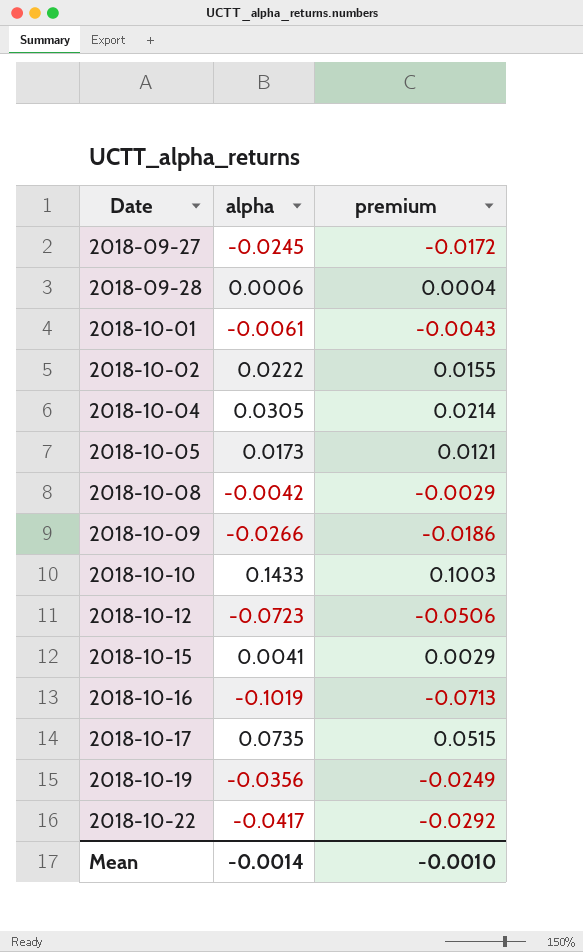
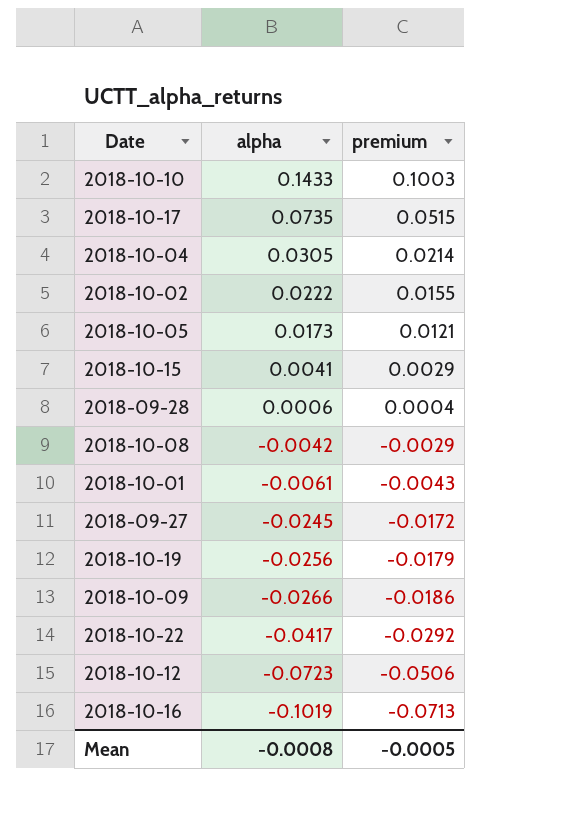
row order: Date ascending -> alpha descending
2018-10-19 | alpha: -0.0356 -> -0.0256
2018-10-19 | premium: -0.0249 -> -0.0179
Mean | alpha: -0.0014 -> -0.0008
Mean | premium: -0.0010 -> -0.0005

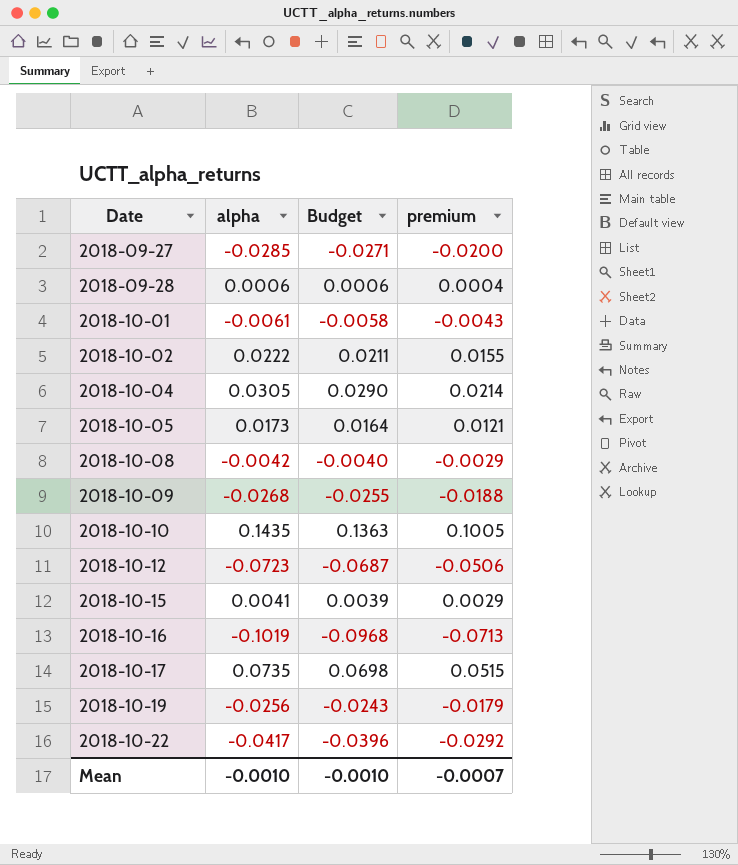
row order: alpha descending -> Date ascending
column Budget | formula: none -> [alpha] * 0.95
2018-09-27 | alpha: -0.0245 -> -0.0285
2018-09-27 | premium: -0.0172 -> -0.0200
2018-10-09 | alpha: -0.0266 -> -0.0268
2018-10-09 | premium: -0.0186 -> -0.0188
2018-10-10 | alpha: 0.1433 -> 0.1435
2018-10-10 | premium: 0.1003 -> 0.1005
Mean | alpha: -0.0008 -> -0.0010
Mean | premium: -0.0005 -> -0.0007

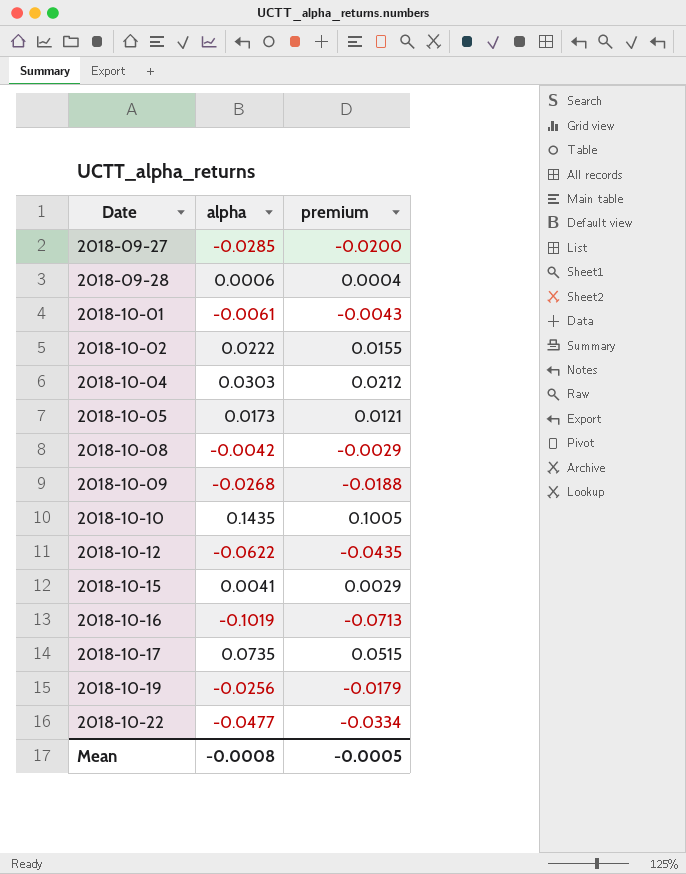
column Budget | formula: [alpha] * 0.95 -> none
2018-10-04 | alpha: 0.0305 -> 0.0303
2018-10-04 | premium: 0.0214 -> 0.0212
2018-10-12 | alpha: -0.0723 -> -0.0622
2018-10-12 | premium: -0.0506 -> -0.0435
2018-10-22 | alpha: -0.0417 -> -0.0477
2018-10-22 | premium: -0.0292 -> -0.0334
Mean | alpha: -0.0010 -> -0.0008
Mean | premium: -0.0007 -> -0.0005

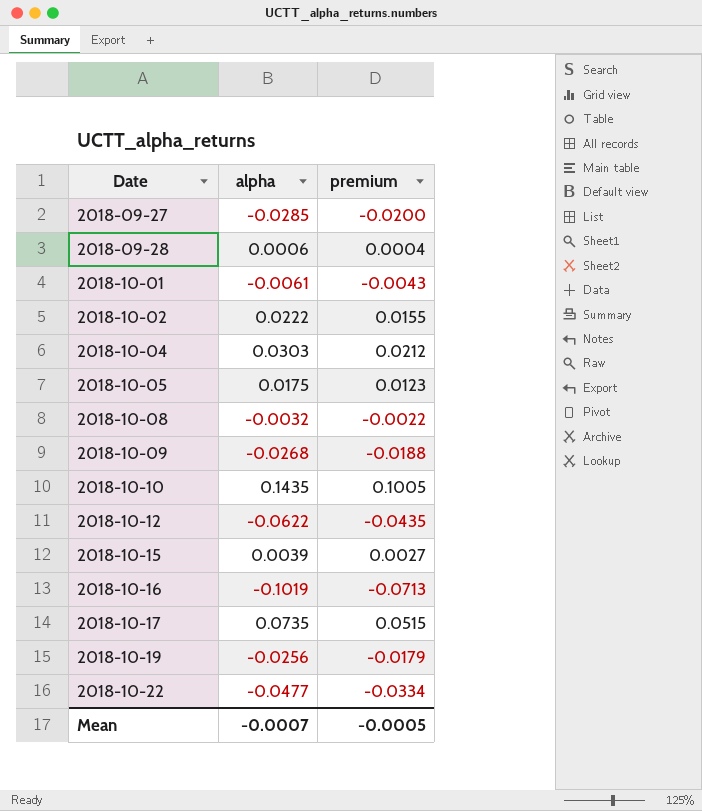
2018-10-05 | alpha: 0.0173 -> 0.0175
2018-10-05 | premium: 0.0121 -> 0.0123
2018-10-08 | alpha: -0.0042 -> -0.0032
2018-10-08 | premium: -0.0029 -> -0.0022
2018-10-15 | alpha: 0.0041 -> 0.0039
2018-10-15 | premium: 0.0029 -> 0.0027
Mean | alpha: -0.0008 -> -0.0007

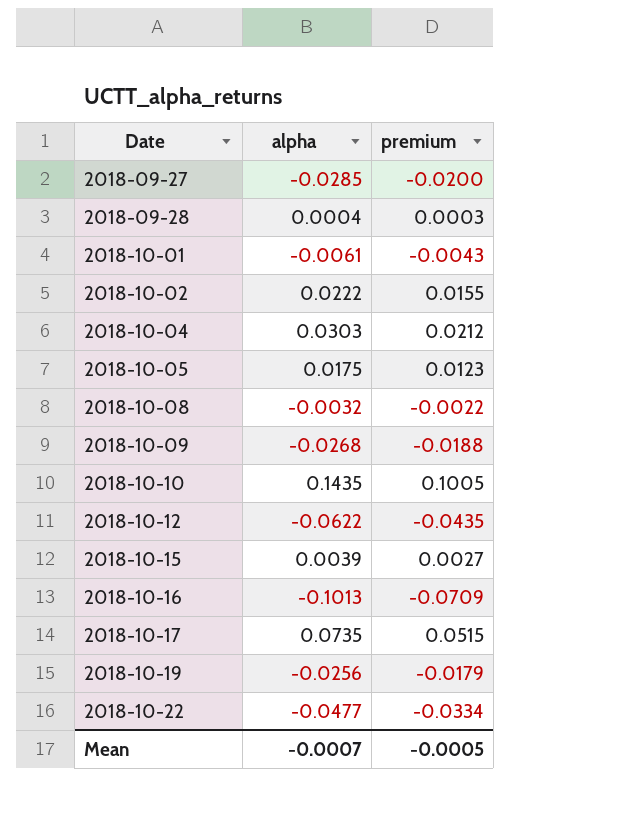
2018-09-28 | alpha: 0.0006 -> 0.0004
2018-09-28 | premium: 0.0004 -> 0.0003
2018-10-16 | alpha: -0.1019 -> -0.1013
2018-10-16 | premium: -0.0713 -> -0.0709

